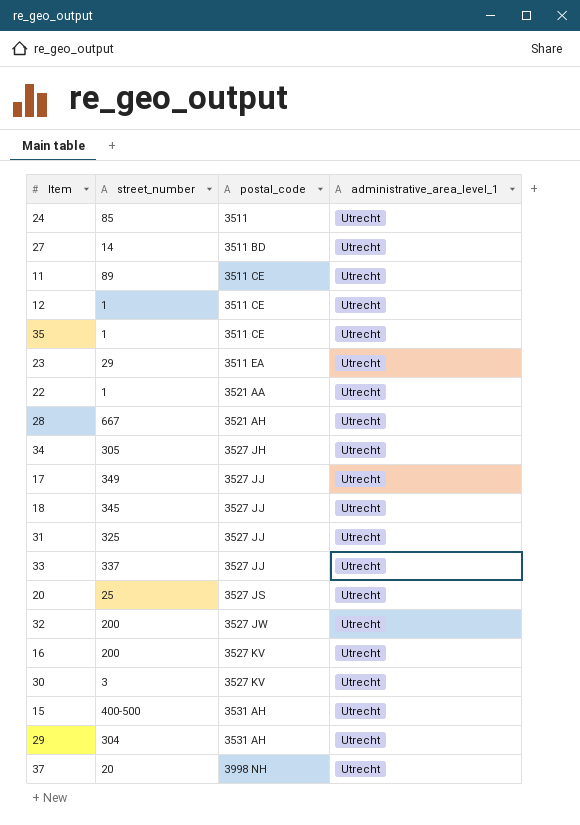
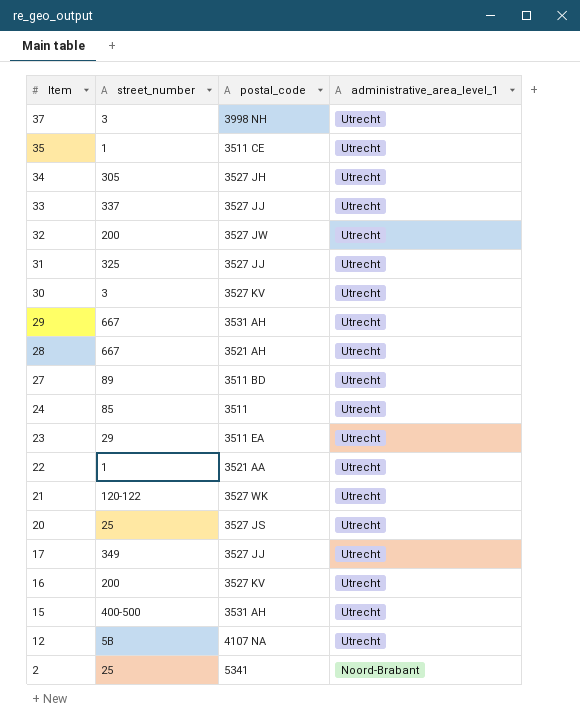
row order: postal_code ascending -> Item descending
row 11: 89 | 3511 CE | Utrecht -> none
row 18: 345 | 3527 JJ | Utrecht -> none
37 | street_number: 20 -> 3
29 | street_number: 304 -> 667
27 | street_number: 14 -> 89
row 21: none -> 120-122 | 3527 WK | Utrecht
12 | street_number: 1 -> 5B
12 | postal_code: 3511 CE -> 4107 NA
row 2: none -> 25 | 5341 | Noord-Brabant

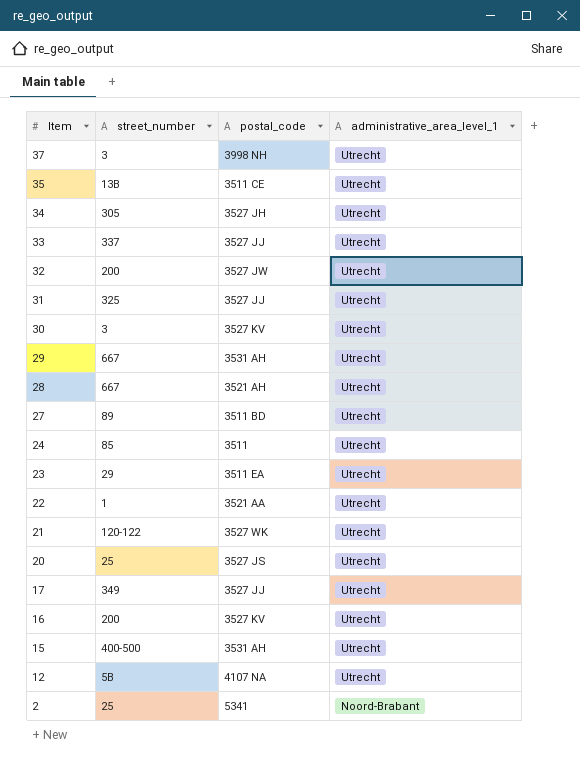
35 | street_number: 1 -> 13B

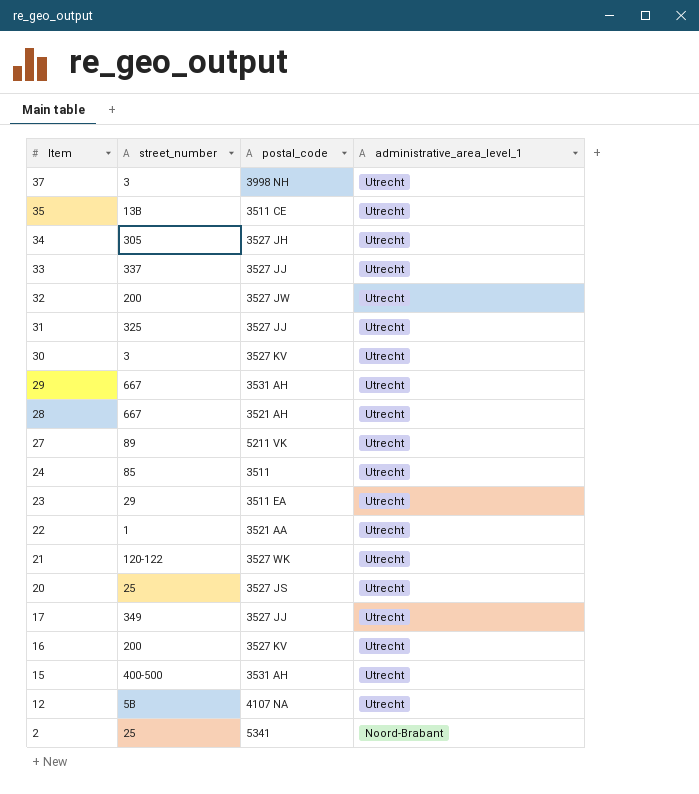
27 | postal_code: 3511 BD -> 5211 VK

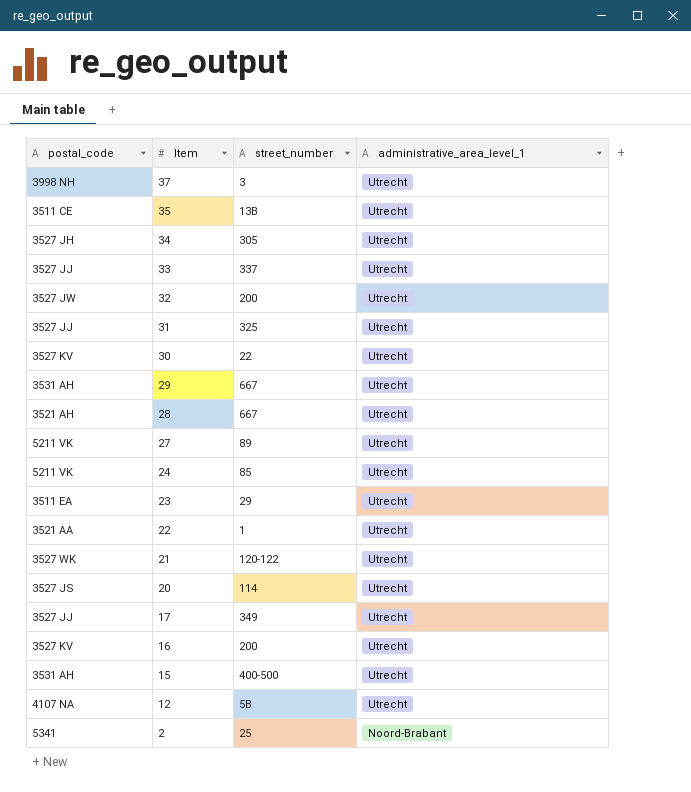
column postal_code | position: 3 -> 1
30 | street_number: 3 -> 22
24 | postal_code: 3511 -> 5211 VK
20 | street_number: 25 -> 114

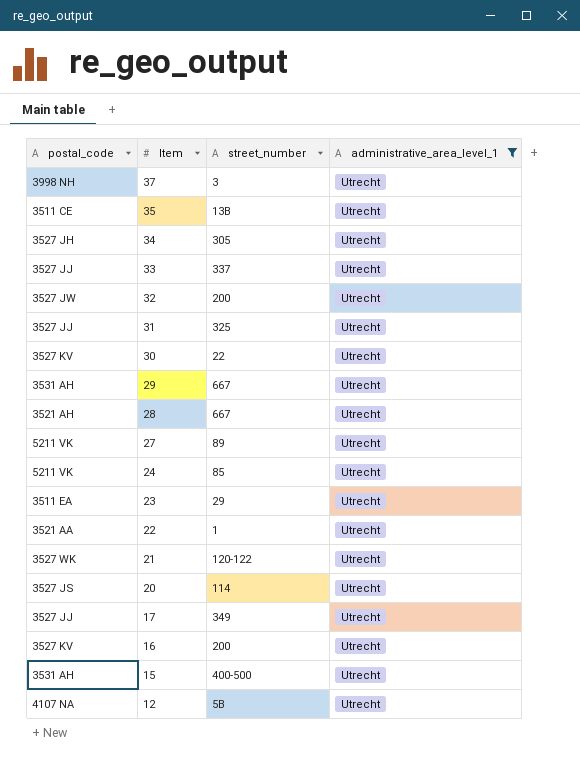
filter: none -> administrative_area_level_1 = Utrecht

